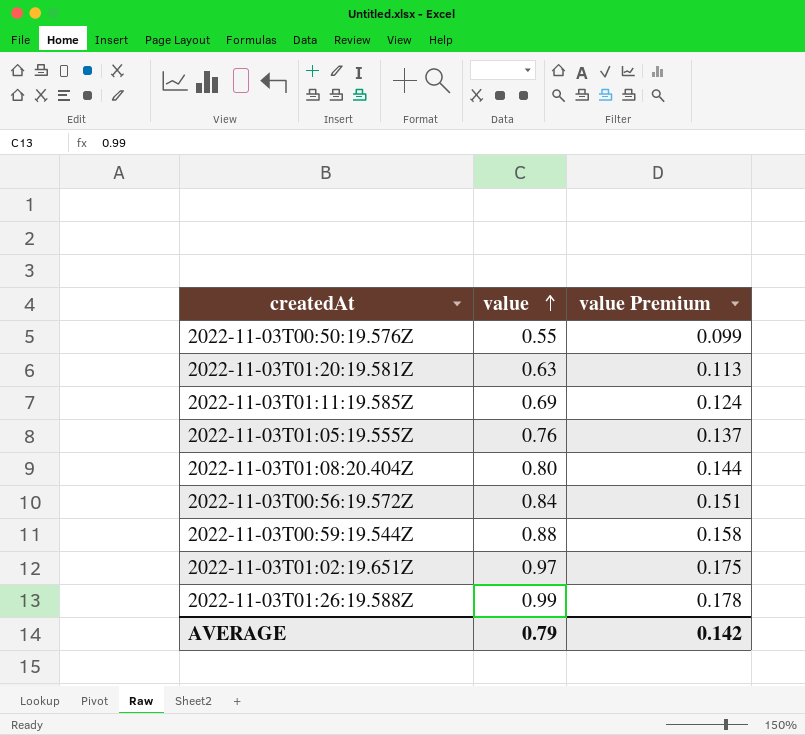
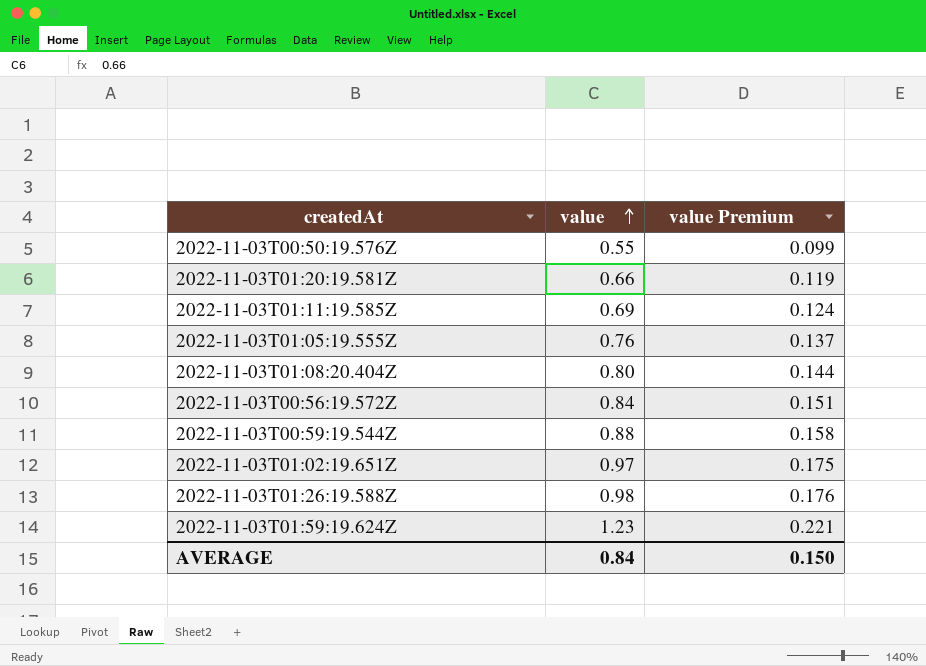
2022-11-03T01:20:19.581Z | value: 0.63 -> 0.66
2022-11-03T01:20:19.581Z | value Premium: 0.113 -> 0.119
2022-11-03T01:26:19.588Z | value: 0.99 -> 0.98
2022-11-03T01:26:19.588Z | value Premium: 0.178 -> 0.176
row 2022-11-03T01:59:19.624Z: none -> 1.23 | 0.221
AVERAGE | value: 0.79 -> 0.84
AVERAGE | value Premium: 0.142 -> 0.150

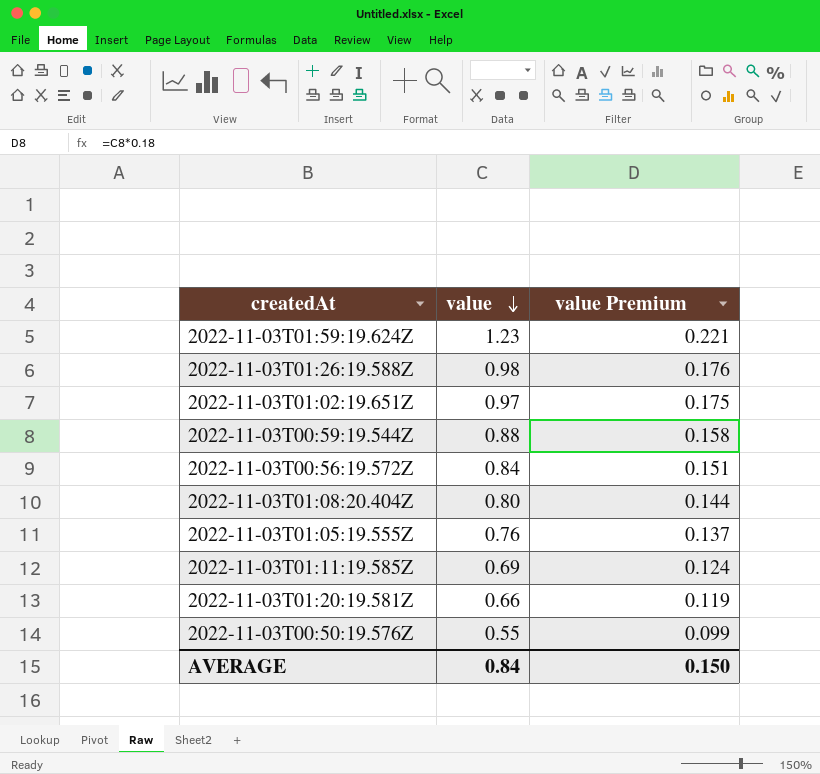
row order: value ascending -> value descending

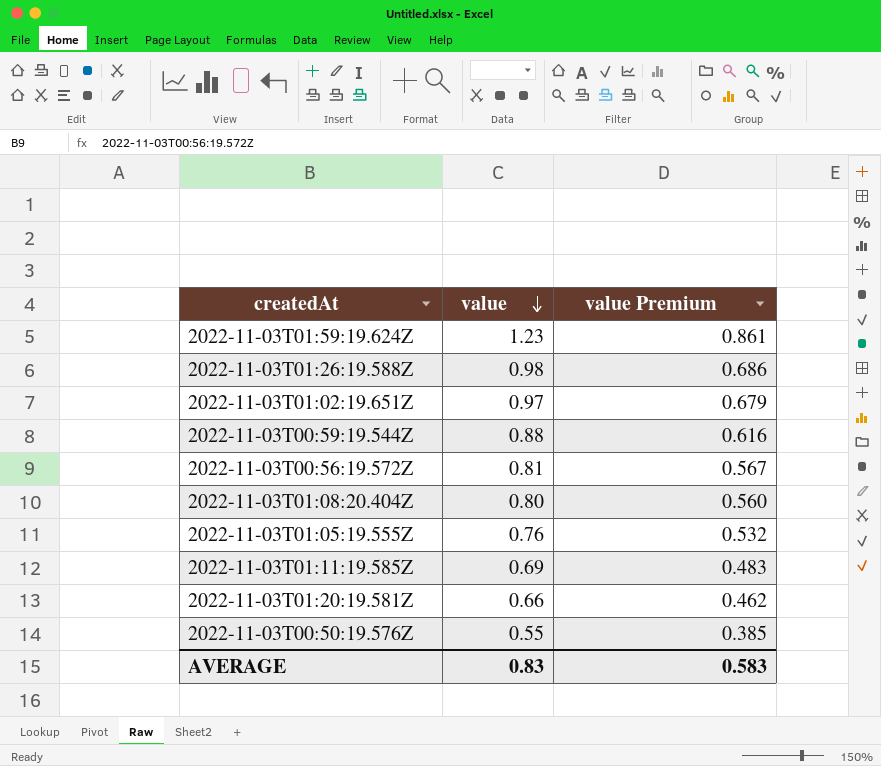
column value Premium | formula: [value] * 0.18 -> [value] * 0.7
2022-11-03T00:56:19.572Z | value: 0.84 -> 0.81
AVERAGE | value: 0.84 -> 0.83
AVERAGE | value Premium: 0.150 -> 0.583

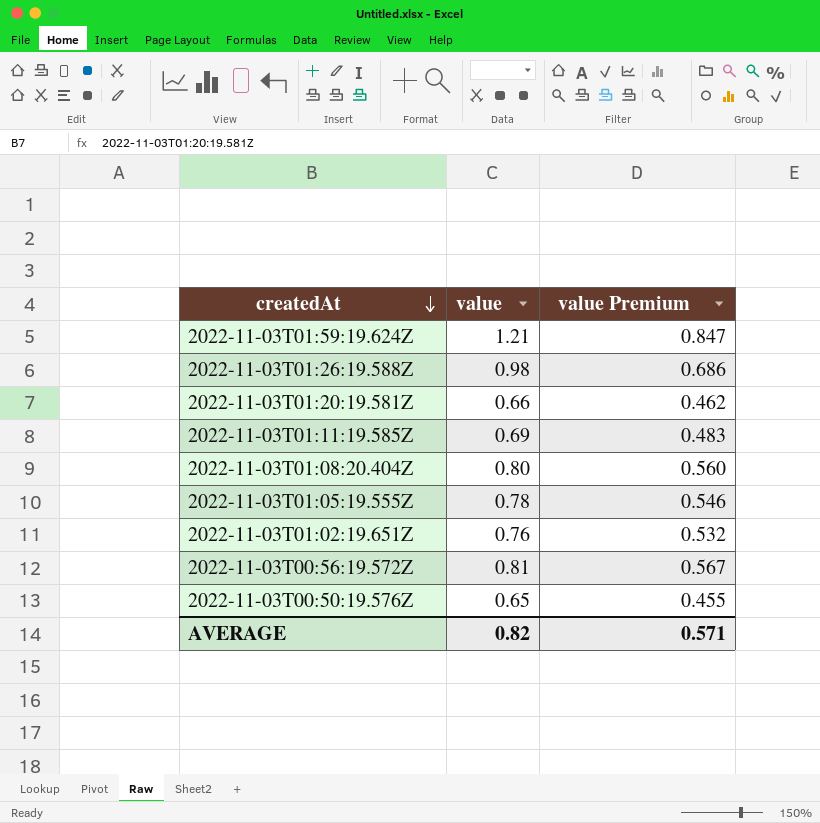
row order: value descending -> createdAt descending
row 2022-11-03T00:59:19.544Z: 0.88 | 0.616 -> none
2022-11-03T01:59:19.624Z | value: 1.23 -> 1.21
2022-11-03T01:59:19.624Z | value Premium: 0.861 -> 0.847
2022-11-03T01:05:19.555Z | value: 0.76 -> 0.78
2022-11-03T01:05:19.555Z | value Premium: 0.532 -> 0.546
2022-11-03T01:02:19.651Z | value: 0.97 -> 0.76
2022-11-03T01:02:19.651Z | value Premium: 0.679 -> 0.532
2022-11-03T00:50:19.576Z | value: 0.55 -> 0.65
2022-11-03T00:50:19.576Z | value Premium: 0.385 -> 0.455
AVERAGE | value: 0.83 -> 0.82
AVERAGE | value Premium: 0.583 -> 0.571

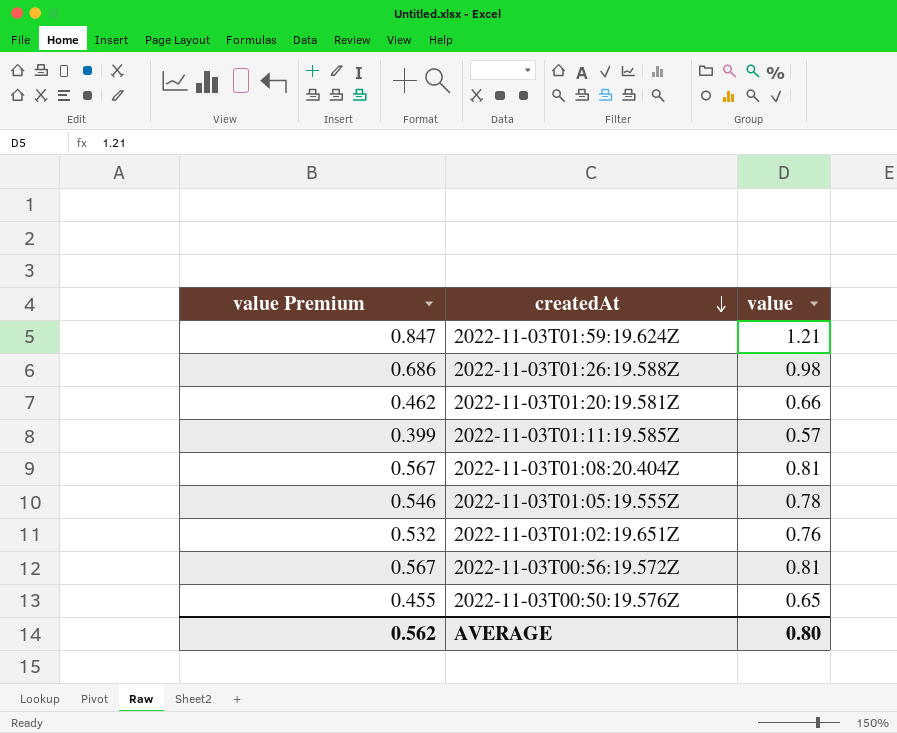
column value Premium | position: 3 -> 1
2022-11-03T01:11:19.585Z | value Premium: 0.483 -> 0.399
2022-11-03T01:11:19.585Z | value: 0.69 -> 0.57
2022-11-03T01:08:20.404Z | value Premium: 0.560 -> 0.567
2022-11-03T01:08:20.404Z | value: 0.80 -> 0.81
AVERAGE | value Premium: 0.571 -> 0.562
AVERAGE | value: 0.82 -> 0.80

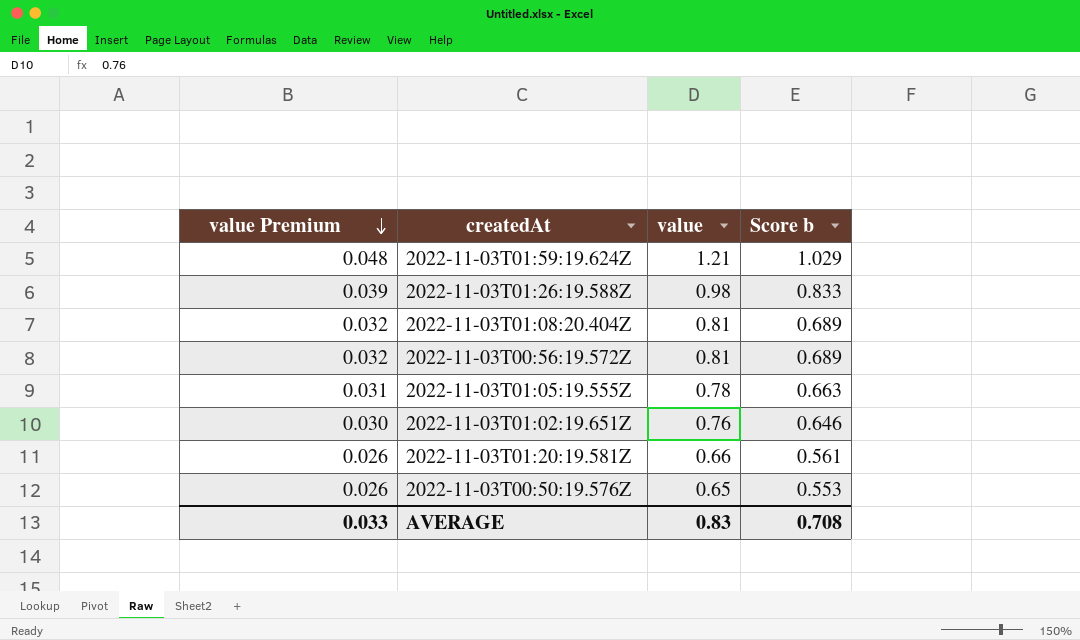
row order: createdAt descending -> value Premium descending
column value Premium | formula: [value] * 0.7 -> [value] * 0.04
column Score b | formula: none -> [value] * 0.85
row 2022-11-03T01:11:19.585Z: 0.399 | 0.57 -> none
AVERAGE | value Premium: 0.562 -> 0.033
AVERAGE | value: 0.80 -> 0.83

